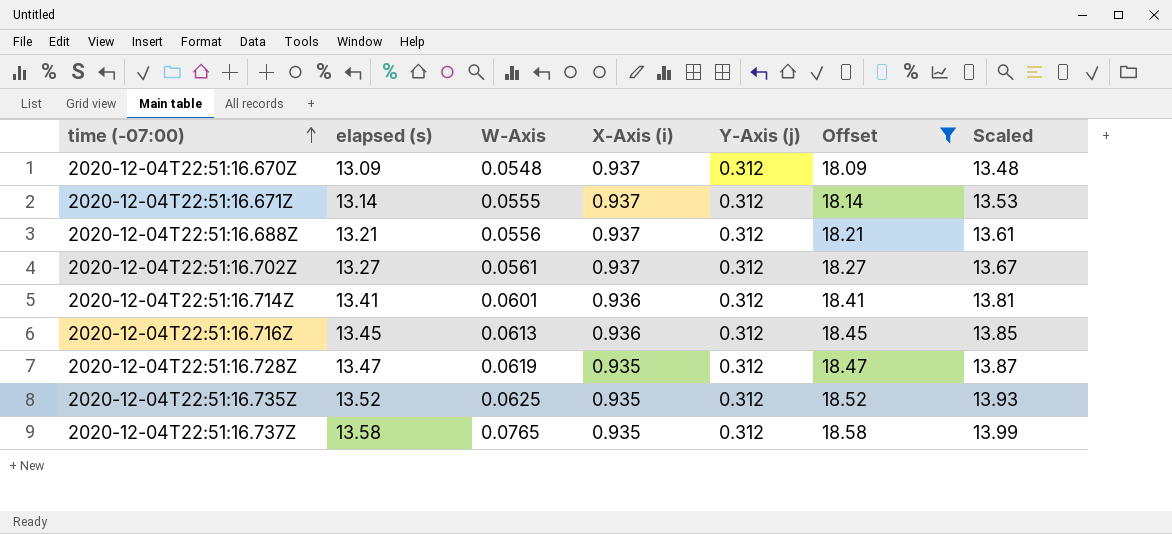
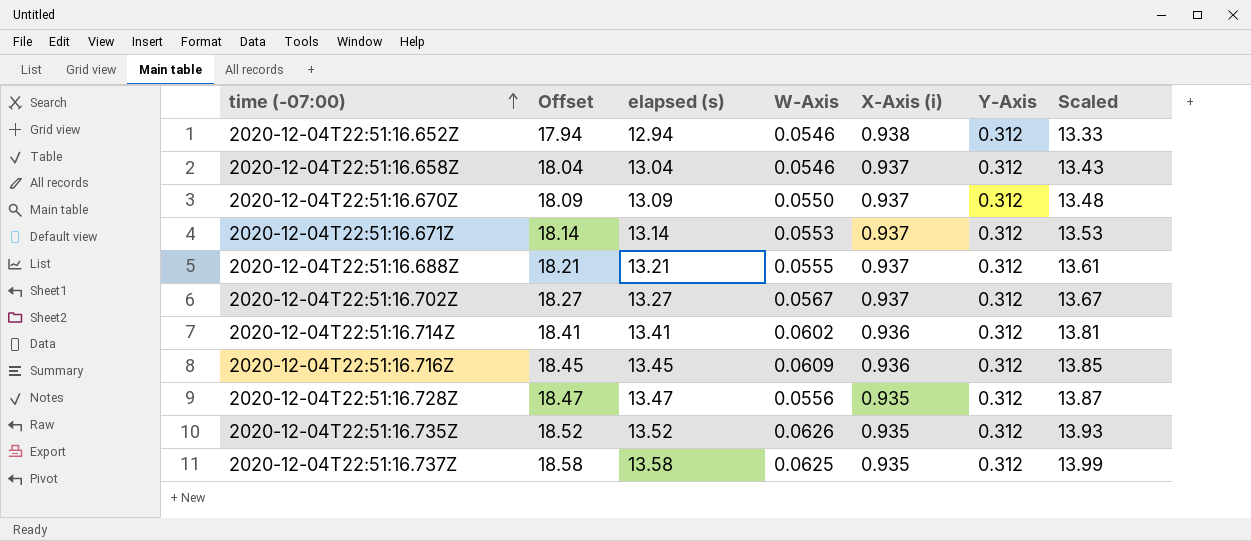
filter: Offset >= 18.09 -> none
column Offset | position: 6 -> 2
column name: Y-Axis (j) -> Y-Axis
2020-12-04T22:51:16.670Z | W-Axis: 0.0548 -> 0.0550
2020-12-04T22:51:16.671Z | W-Axis: 0.0555 -> 0.0553
2020-12-04T22:51:16.688Z | W-Axis: 0.0556 -> 0.0555
2020-12-04T22:51:16.702Z | W-Axis: 0.0561 -> 0.0567
2020-12-04T22:51:16.714Z | W-Axis: 0.0601 -> 0.0602
2020-12-04T22:51:16.716Z | W-Axis: 0.0613 -> 0.0609
2020-12-04T22:51:16.728Z | W-Axis: 0.0619 -> 0.0556
2020-12-04T22:51:16.735Z | W-Axis: 0.0625 -> 0.0626
2020-12-04T22:51:16.737Z | W-Axis: 0.0765 -> 0.0625

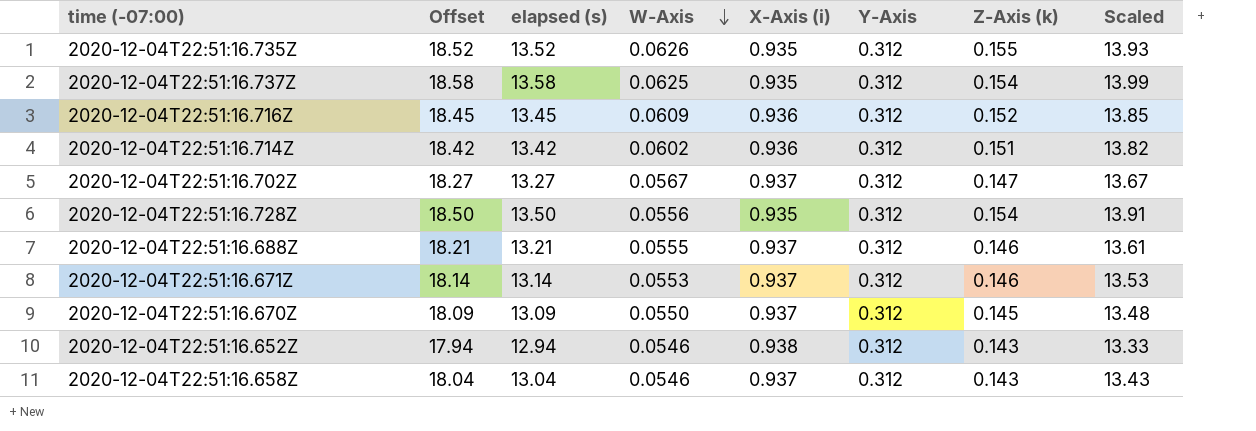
row order: time (-07:00) ascending -> W-Axis descending
column Z-Axis (k) | position: none -> 7
2020-12-04T22:51:16.714Z | Offset: 18.41 -> 18.42
2020-12-04T22:51:16.714Z | elapsed (s): 13.41 -> 13.42
2020-12-04T22:51:16.714Z | Scaled: 13.81 -> 13.82
2020-12-04T22:51:16.728Z | Offset: 18.47 -> 18.50
2020-12-04T22:51:16.728Z | elapsed (s): 13.47 -> 13.50
2020-12-04T22:51:16.728Z | Scaled: 13.87 -> 13.91

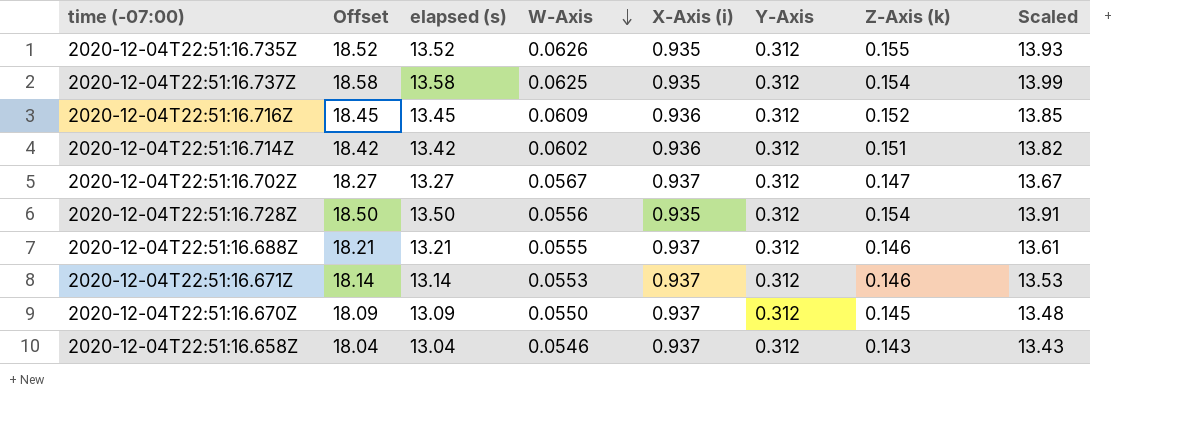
row 2020-12-04T22:51:16.652Z: 17.94 | 12.94 | 0.0546 | 0.938 | 0.312 | 0.143 | 13.33 -> none

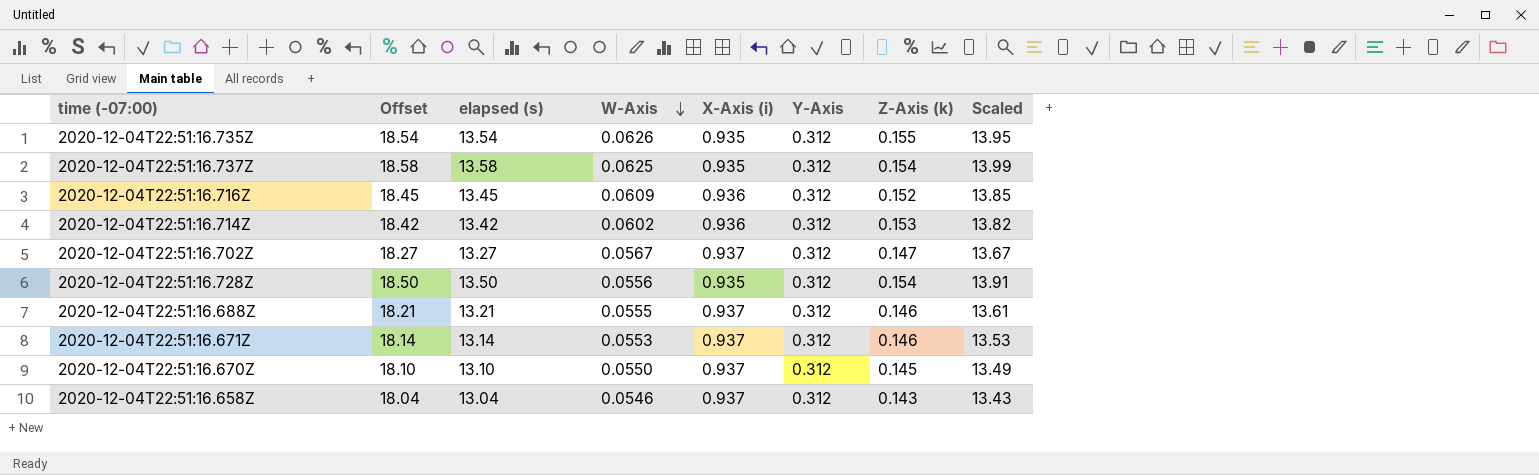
2020-12-04T22:51:16.735Z | Offset: 18.52 -> 18.54
2020-12-04T22:51:16.735Z | elapsed (s): 13.52 -> 13.54
2020-12-04T22:51:16.735Z | Scaled: 13.93 -> 13.95
2020-12-04T22:51:16.714Z | Z-Axis (k): 0.151 -> 0.153
2020-12-04T22:51:16.670Z | Offset: 18.09 -> 18.10
2020-12-04T22:51:16.670Z | elapsed (s): 13.09 -> 13.10
2020-12-04T22:51:16.670Z | Scaled: 13.48 -> 13.49

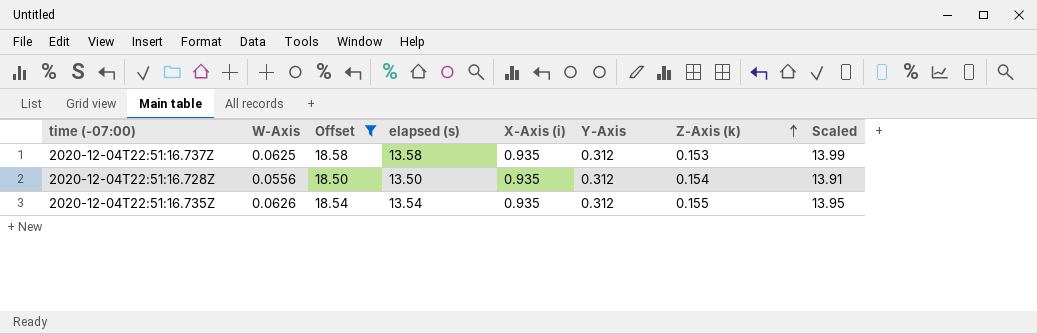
filter: none -> Offset >= 18.50
row order: W-Axis descending -> Z-Axis (k) ascending
column W-Axis | position: 4 -> 2
2020-12-04T22:51:16.737Z | Z-Axis (k): 0.154 -> 0.153

